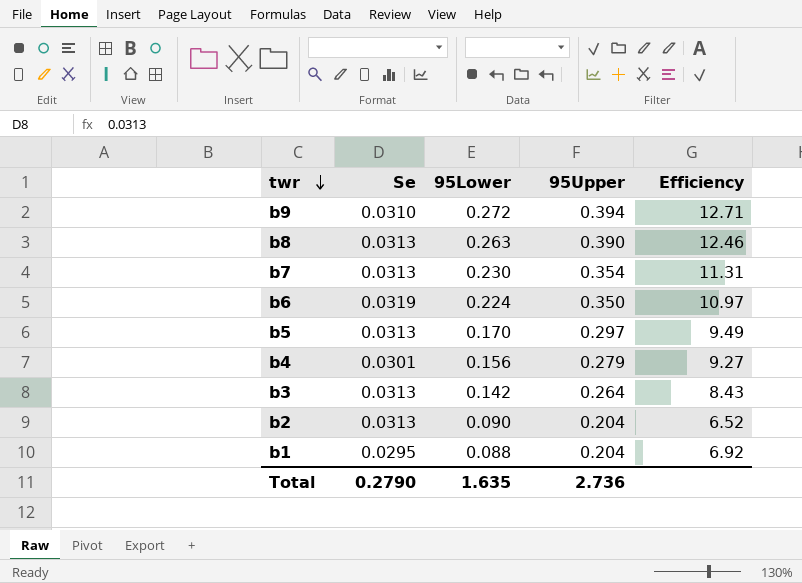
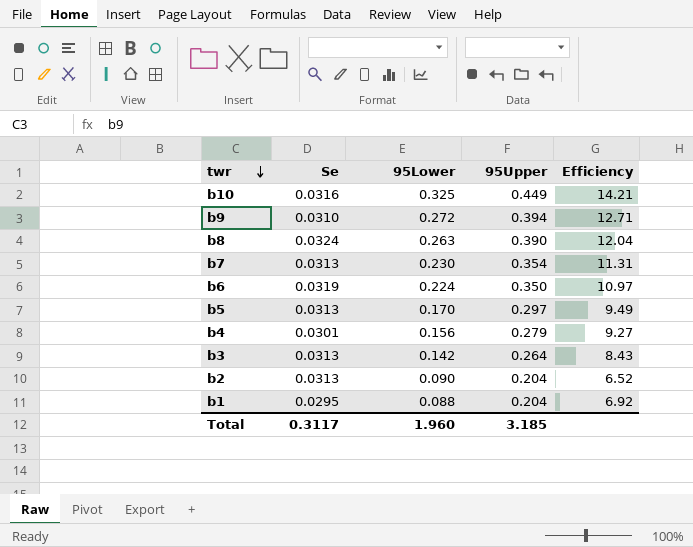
row b10: none -> 0.0316 | 0.325 | 0.449 | 14.21
b8 | Se: 0.0313 -> 0.0324
b8 | Efficiency: 12.46 -> 12.04
Total | Se: 0.2790 -> 0.3117
Total | 95Lower: 1.635 -> 1.960
Total | 95Upper: 2.736 -> 3.185

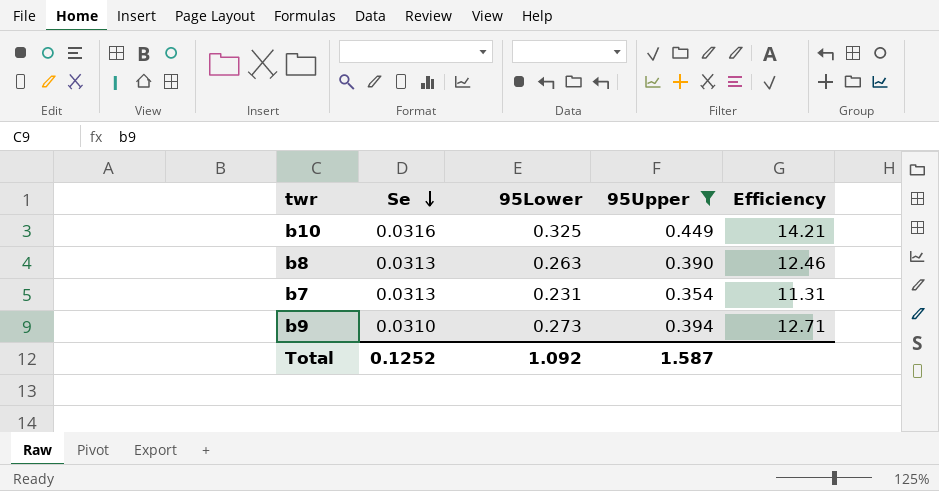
filter: none -> 95Upper >= 0.354
row order: twr descending -> Se descending
b8 | Se: 0.0324 -> 0.0313
b8 | Efficiency: 12.04 -> 12.46
b7 | 95Lower: 0.230 -> 0.231
b9 | 95Lower: 0.272 -> 0.273
Total | Se: 0.3117 -> 0.1252
Total | 95Lower: 1.960 -> 1.092
Total | 95Upper: 3.185 -> 1.587

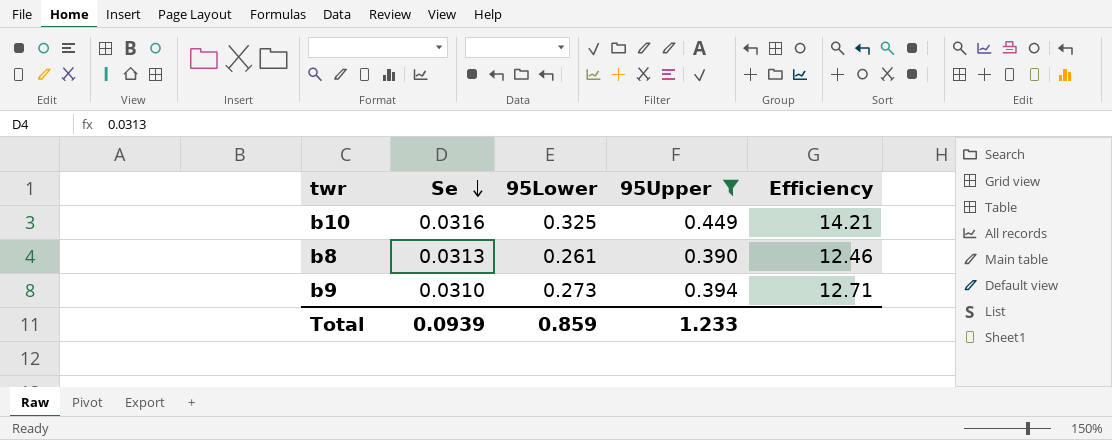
row b7: 0.0313 | 0.231 | 0.354 | 11.31 -> none
b8 | 95Lower: 0.263 -> 0.261
Total | Se: 0.1252 -> 0.0939
Total | 95Lower: 1.092 -> 0.859
Total | 95Upper: 1.587 -> 1.233

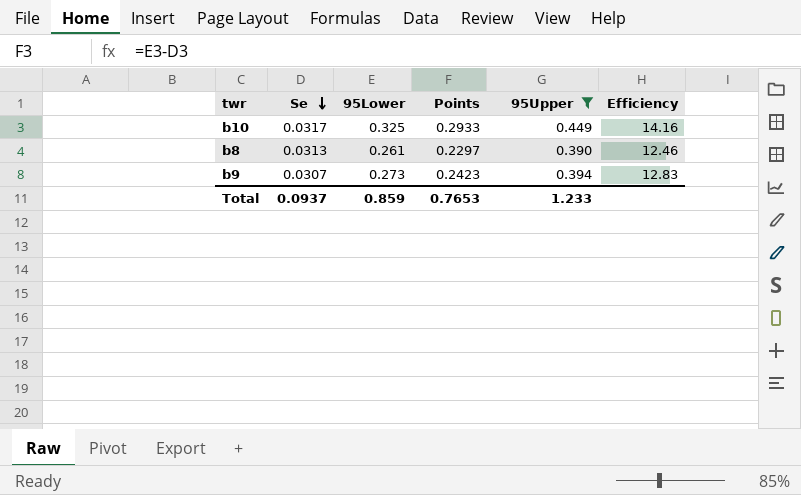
column Points | formula: none -> [95Lower] - [Se]
b10 | Se: 0.0316 -> 0.0317
b10 | Efficiency: 14.21 -> 14.16
b9 | Se: 0.0310 -> 0.0307
b9 | Efficiency: 12.71 -> 12.83
Total | Se: 0.0939 -> 0.0937

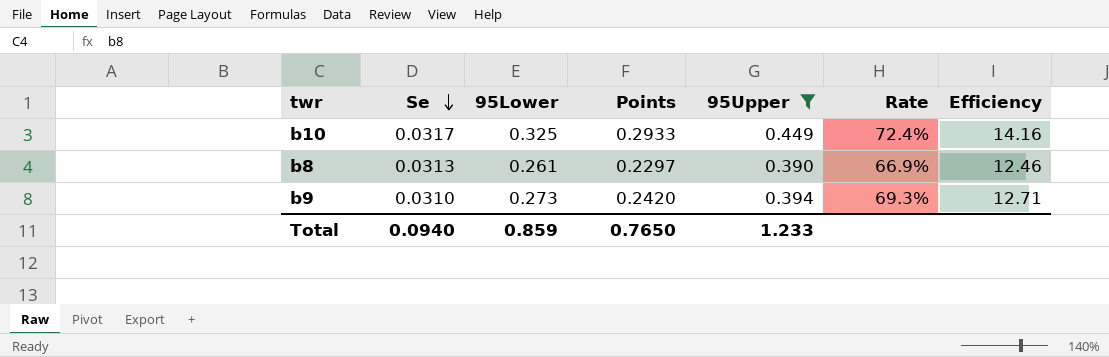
column Rate | formula: none -> [95Lower] / [95Upper]
b9 | Se: 0.0307 -> 0.0310
b9 | Points: 0.2423 -> 0.2420
b9 | Efficiency: 12.83 -> 12.71
Total | Se: 0.0937 -> 0.0940
Total | Points: 0.7653 -> 0.7650

